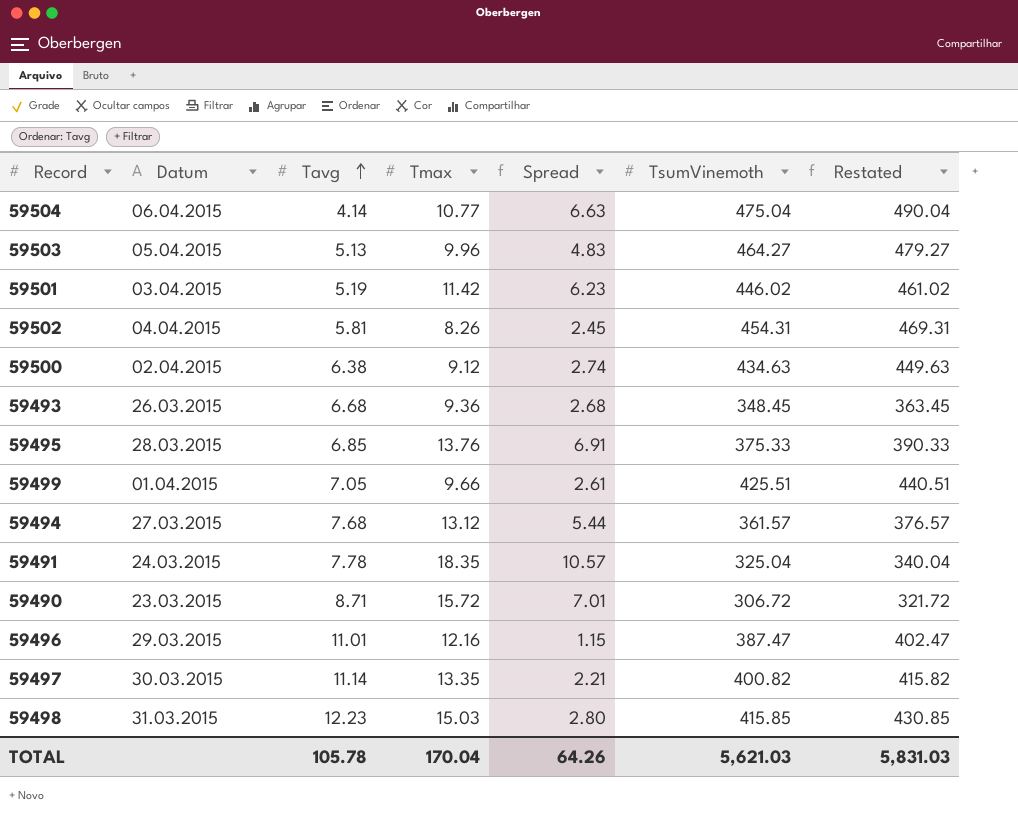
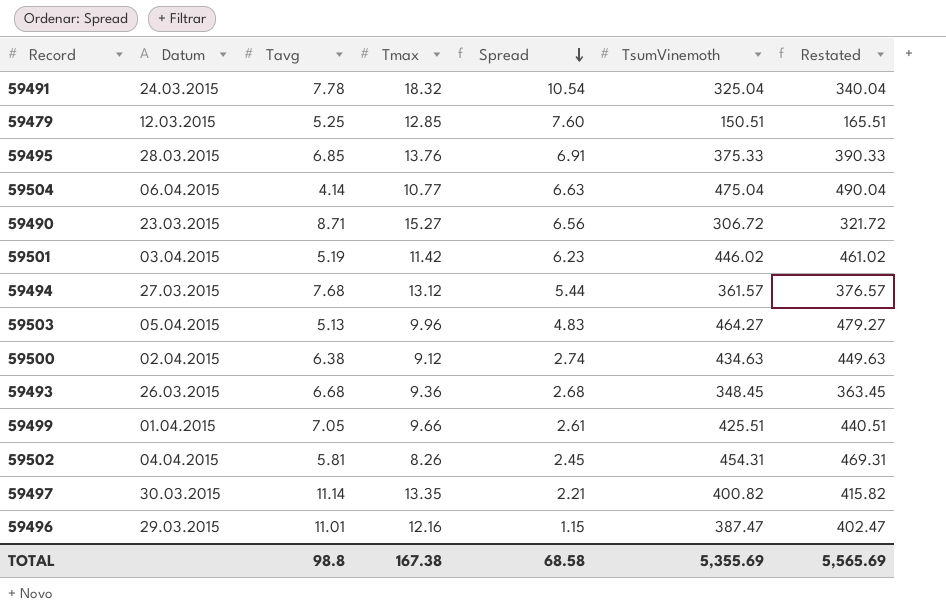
row order: Tavg ascending -> Spread descending
row 59498: 31.03.2015 | 12.23 | 15.03 | 2.80 | 415.85 | 430.85 -> none
59491 | Tmax: 18.35 -> 18.32
59491 | Spread: 10.57 -> 10.54
row 59479: none -> 12.03.2015 | 5.25 | 12.85 | 7.60 | 150.51 | 165.51
59490 | Tmax: 15.72 -> 15.27
59490 | Spread: 7.01 -> 6.56
TOTAL | Tavg: 105.78 -> 98.8
TOTAL | Tmax: 170.04 -> 167.38
TOTAL | Spread: 64.26 -> 68.58
TOTAL | TsumVinemoth: 5,621.03 -> 5,355.69
TOTAL | Restated: 5,831.03 -> 5,565.69

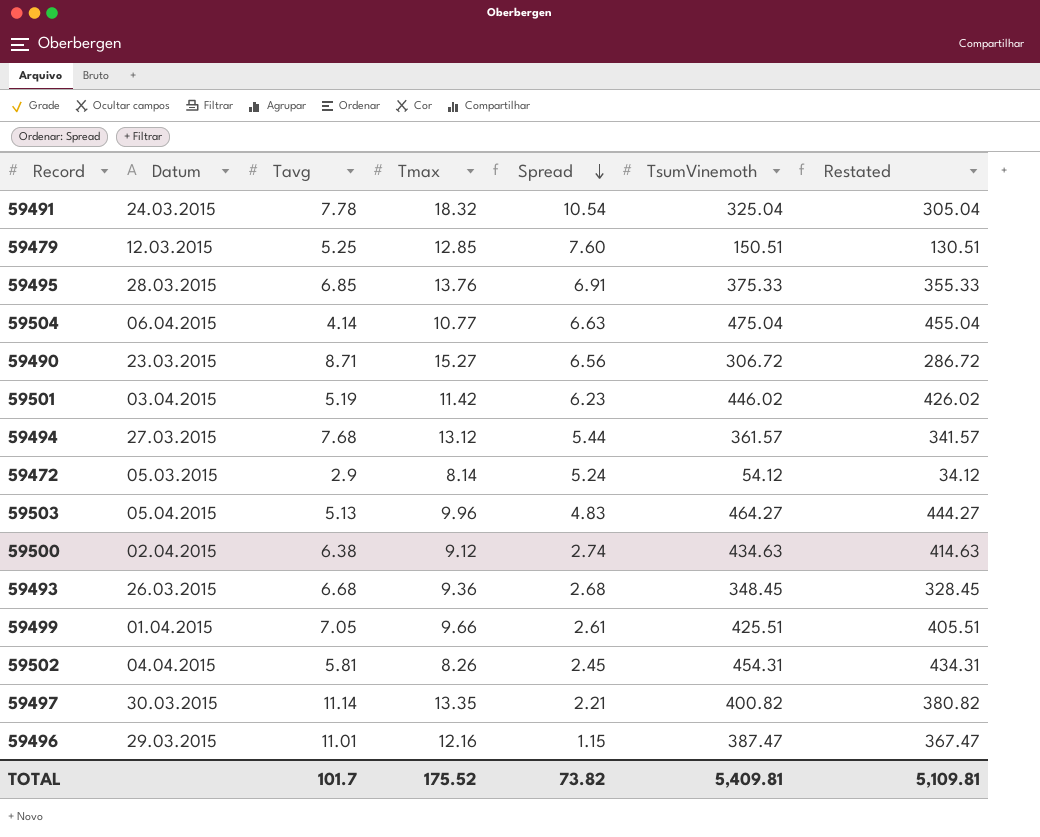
column Restated | formula: [TsumVinemoth] + 15 -> [TsumVinemoth] - 20
row 59472: none -> 05.03.2015 | 2.9 | 8.14 | 5.24 | 54.12 | 34.12
TOTAL | Tavg: 98.8 -> 101.7
TOTAL | Tmax: 167.38 -> 175.52
TOTAL | Spread: 68.58 -> 73.82
TOTAL | TsumVinemoth: 5,355.69 -> 5,409.81
TOTAL | Restated: 5,565.69 -> 5,109.81

